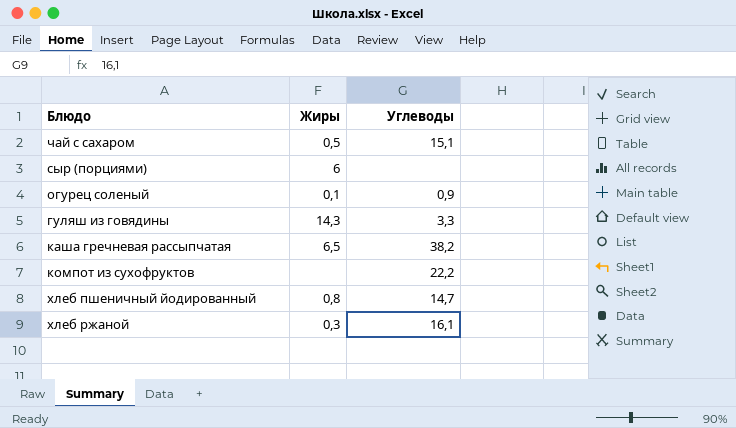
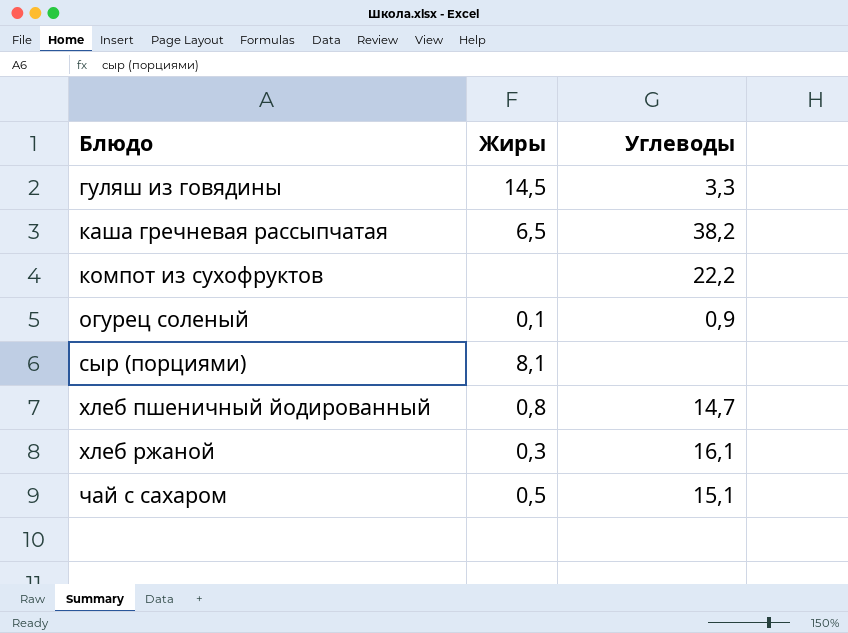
row order: none -> Блюдо ascending
гуляш из говядины | Жиры: 14,3 -> 14,5
сыр (порциями) | Жиры: 6 -> 8,1

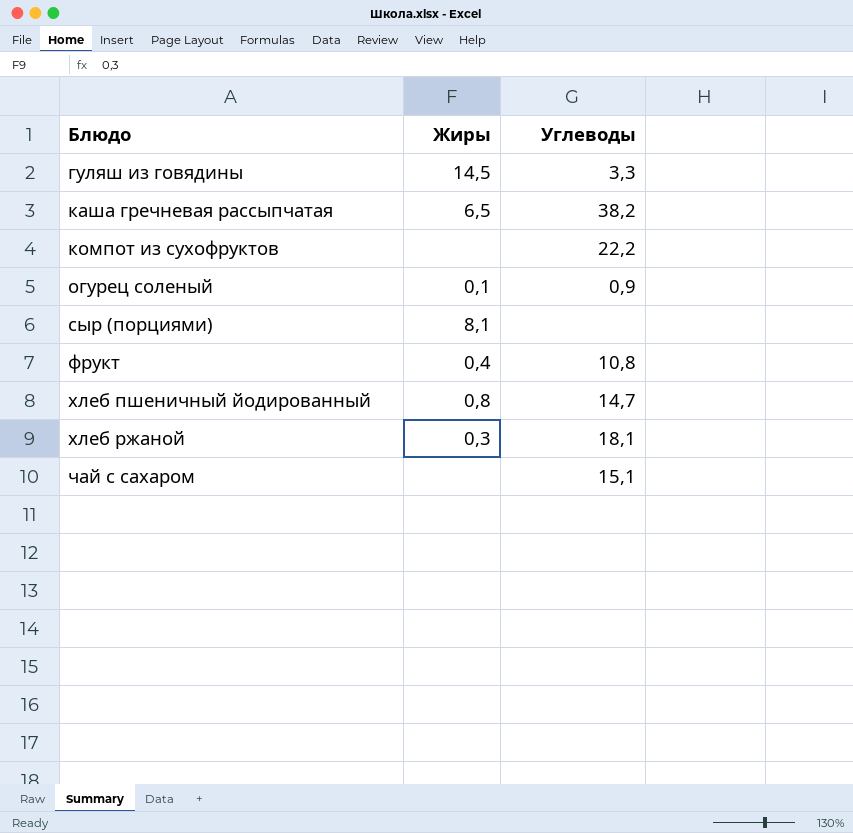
row фрукт: none -> 0,4 | 10,8
хлеб ржаной | Углеводы: 16,1 -> 18,1
чай с сахаром | Жиры: 0,5 -> none

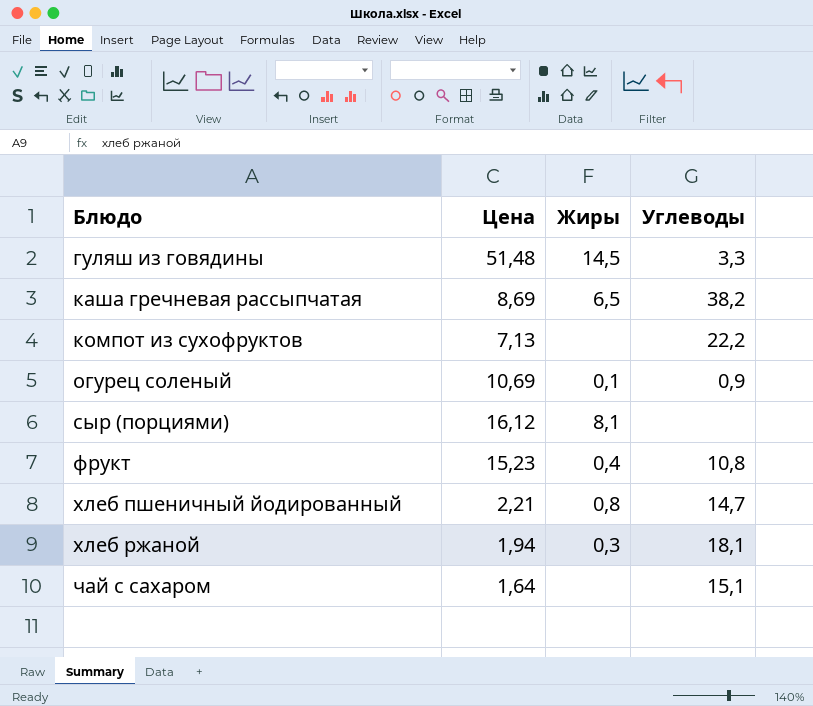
column Цена | position: none -> 2

